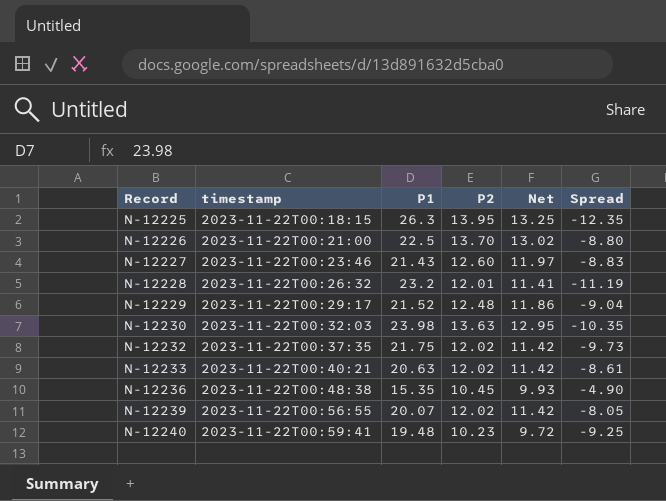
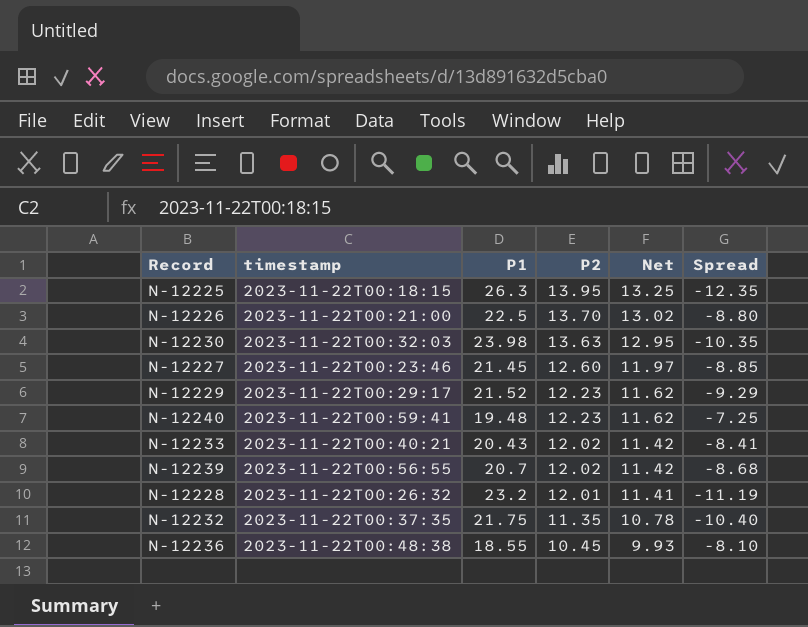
row order: Record ascending -> P2 descending
N-12227 | P1: 21.43 -> 21.45
N-12227 | Spread: -8.83 -> -8.85
N-12229 | P2: 12.48 -> 12.23
N-12229 | Net: 11.86 -> 11.62
N-12229 | Spread: -9.04 -> -9.29
N-12240 | P2: 10.23 -> 12.23
N-12240 | Net: 9.72 -> 11.62
N-12240 | Spread: -9.25 -> -7.25
N-12233 | P1: 20.63 -> 20.43
N-12233 | Spread: -8.61 -> -8.41
N-12239 | P1: 20.07 -> 20.7
N-12239 | Spread: -8.05 -> -8.68
N-12232 | P2: 12.02 -> 11.35
N-12232 | Net: 11.42 -> 10.78
N-12232 | Spread: -9.73 -> -10.40
N-12236 | P1: 15.35 -> 18.55
N-12236 | Spread: -4.90 -> -8.10

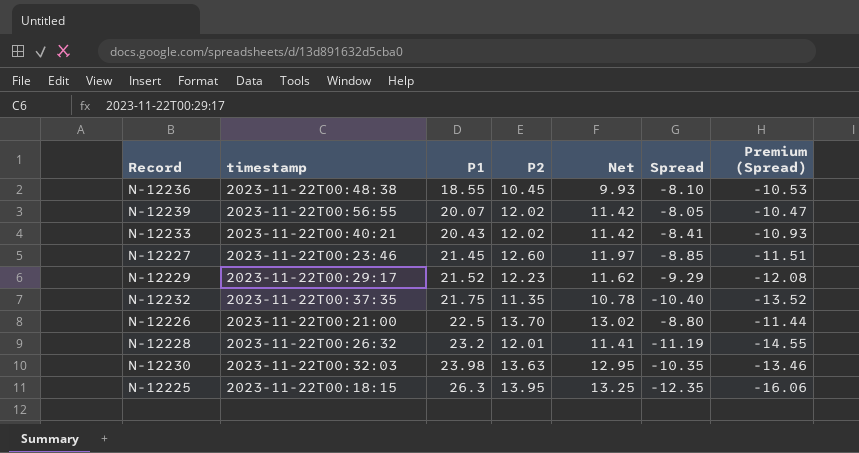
row order: P2 descending -> P1 ascending
column Premium (Spread) | formula: none -> [Spread] * 1.3
row N-12240: 2023-11-22T00:59:41 | 19.48 | 12.23 | 11.62 | -7.25 -> none
N-12239 | P1: 20.7 -> 20.07
N-12239 | Spread: -8.68 -> -8.05

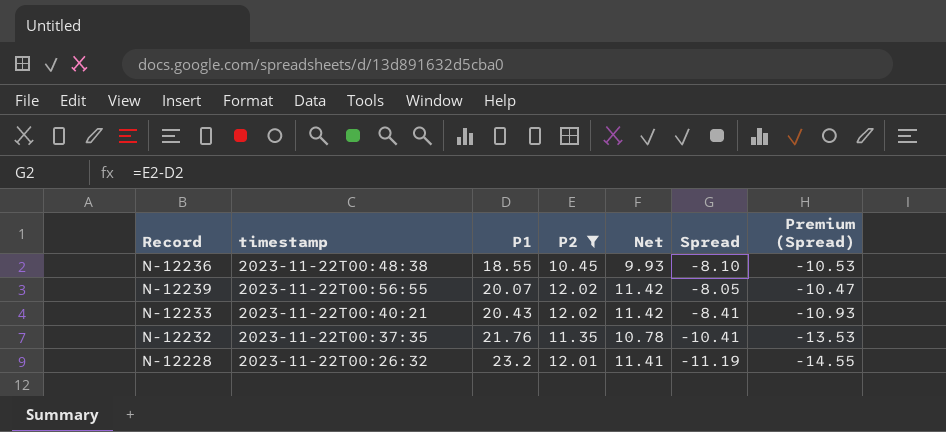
filter: none -> P2 <= 12.02
N-12232 | P1: 21.75 -> 21.76
N-12232 | Spread: -10.40 -> -10.41
N-12232 | Premium (Spread): -13.52 -> -13.53

